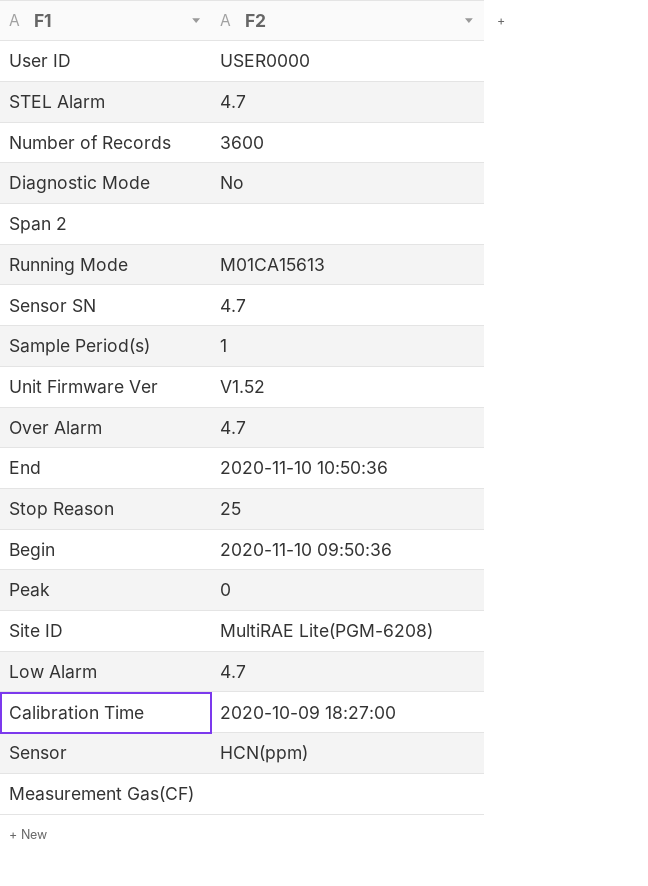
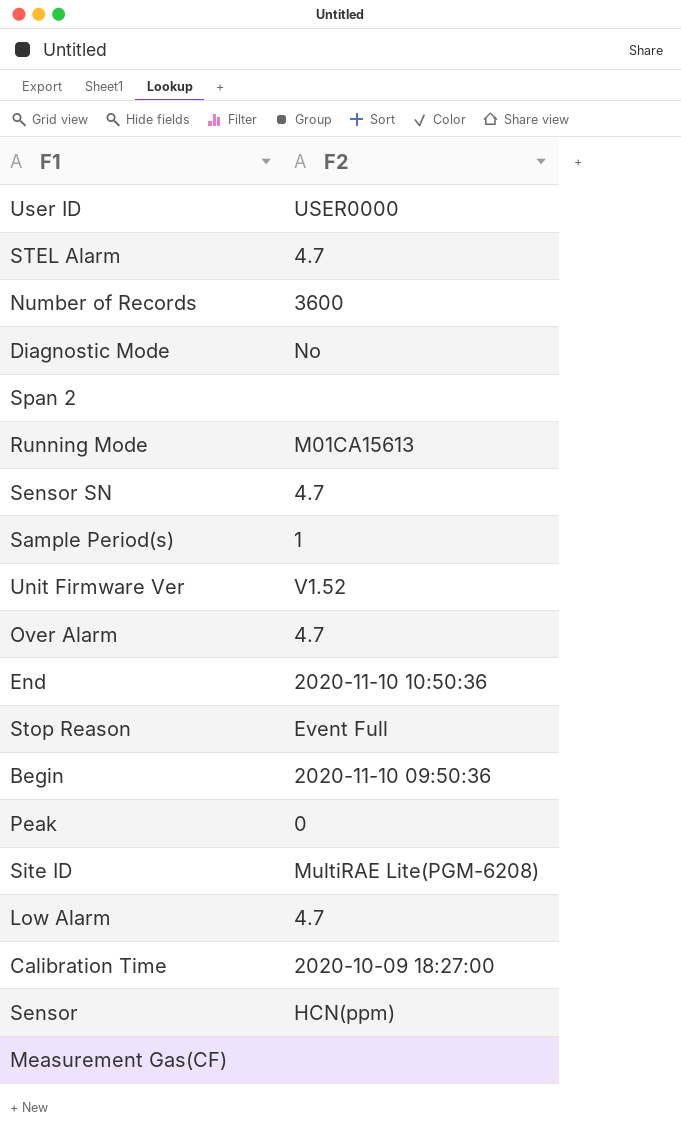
Stop Reason | F2: 25 -> Event Full

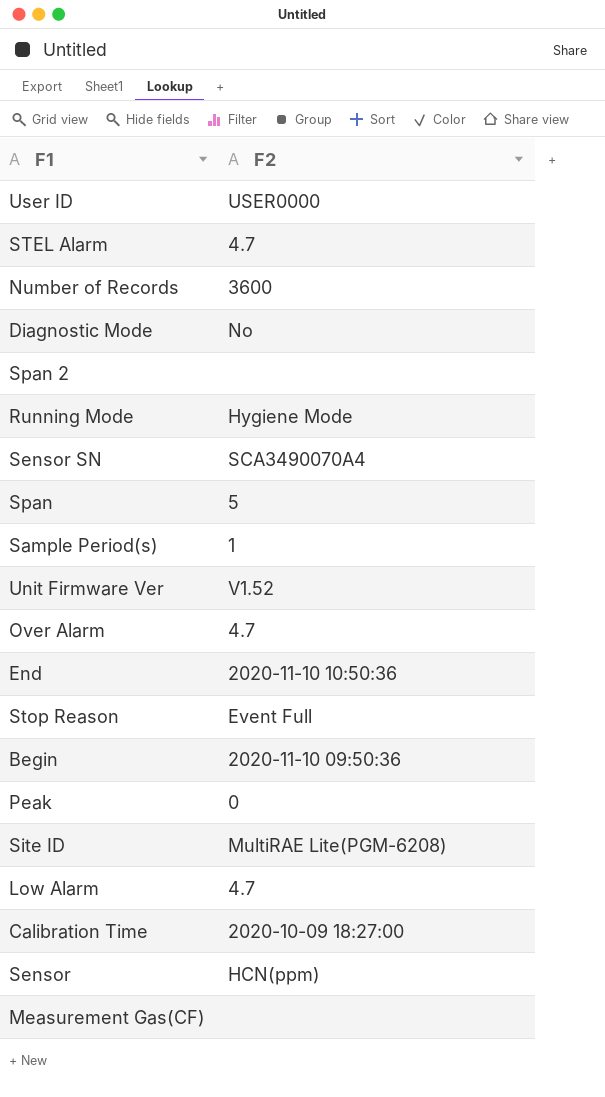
Running Mode | F2: M01CA15613 -> Hygiene Mode
Sensor SN | F2: 4.7 -> SCA3490070A4
row Span: none -> 5

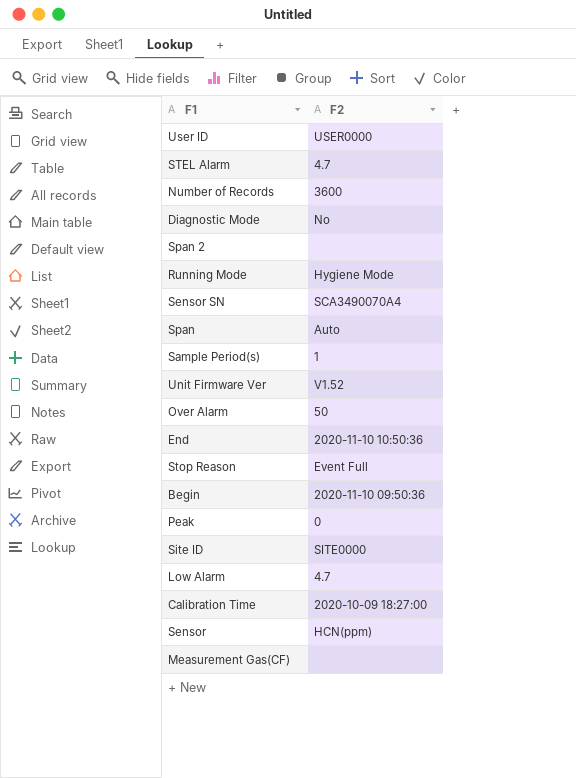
Span | F2: 5 -> Auto
Over Alarm | F2: 4.7 -> 50
Site ID | F2: MultiRAE Lite(PGM-6208) -> SITE0000

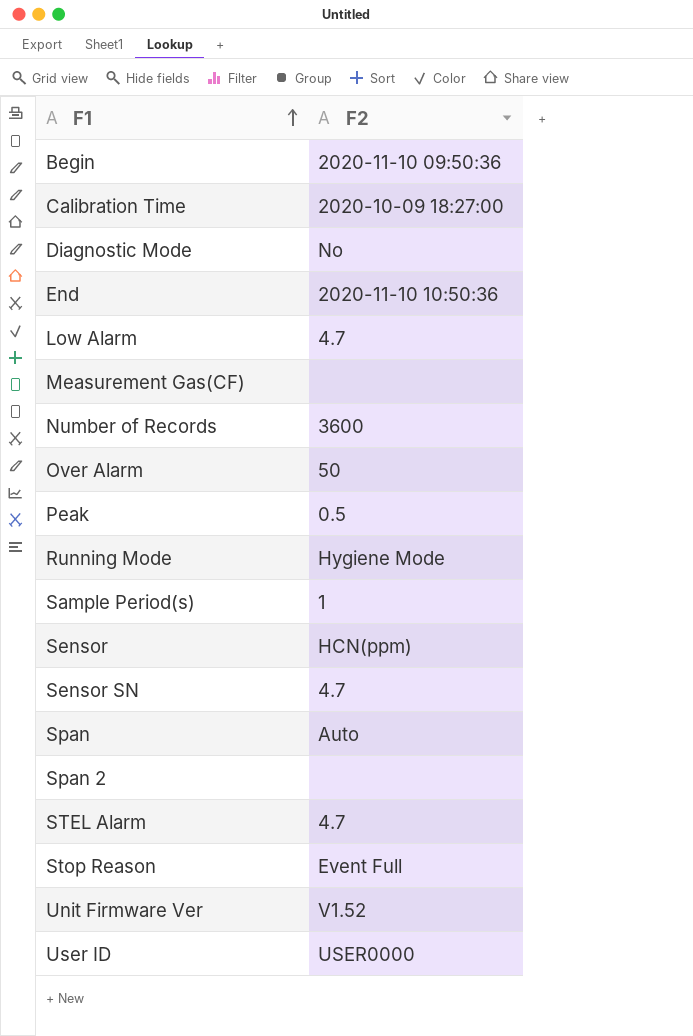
row order: none -> F1 ascending
row Site ID: SITE0000 -> none
Peak | F2: 0 -> 0.5
Sensor SN | F2: SCA3490070A4 -> 4.7

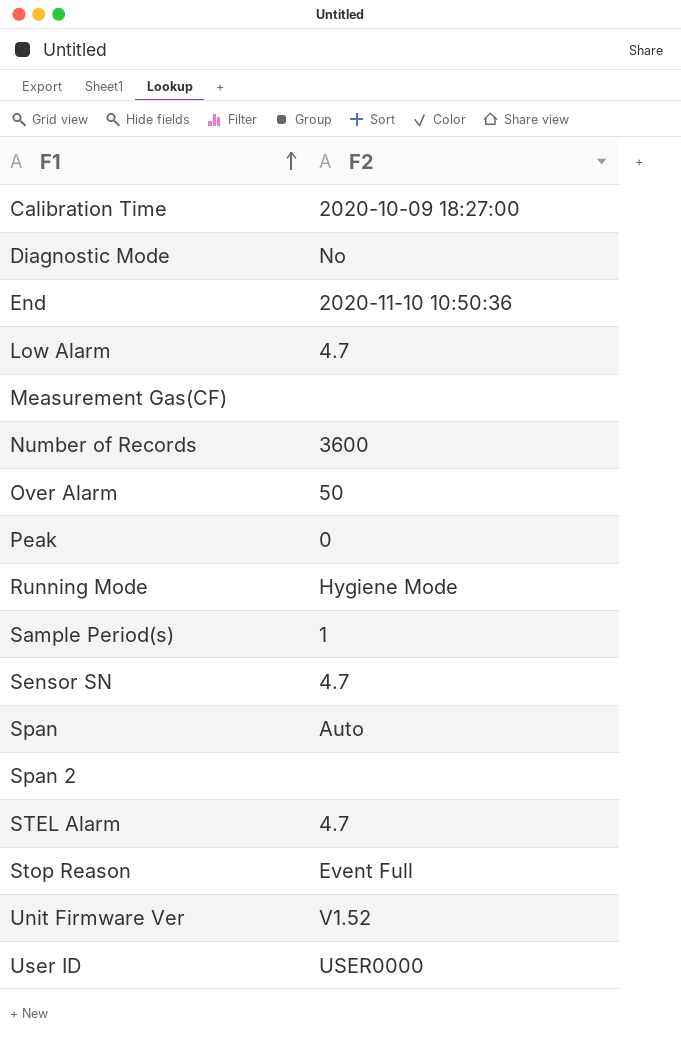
row Begin: 2020-11-10 09:50:36 -> none
row Sensor: HCN(ppm) -> none
Peak | F2: 0.5 -> 0

